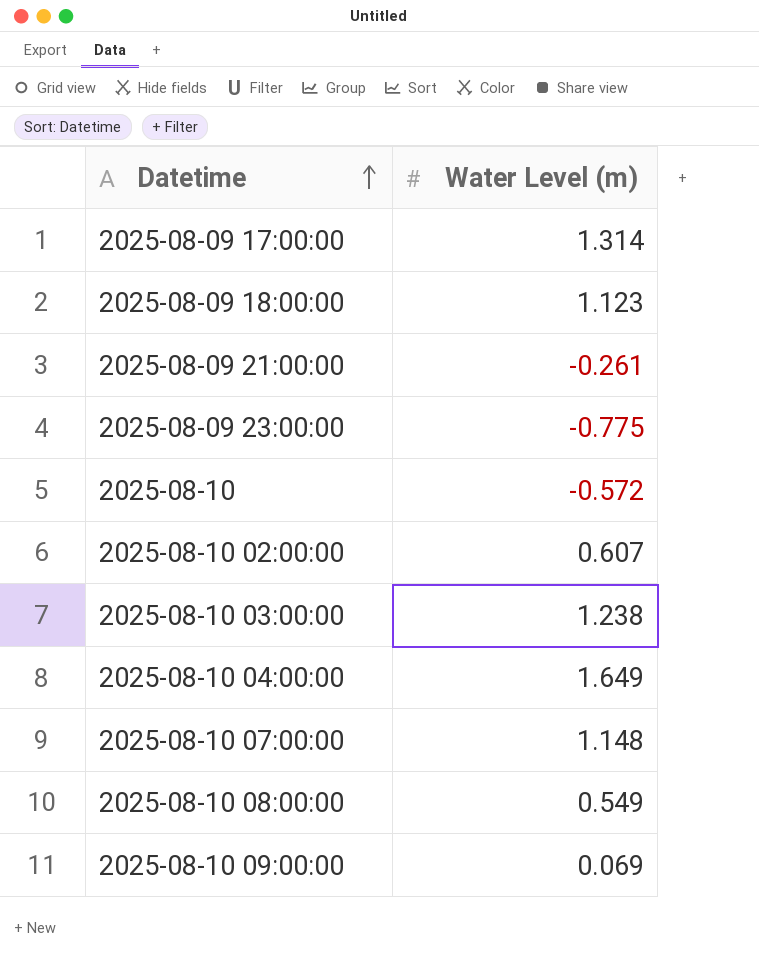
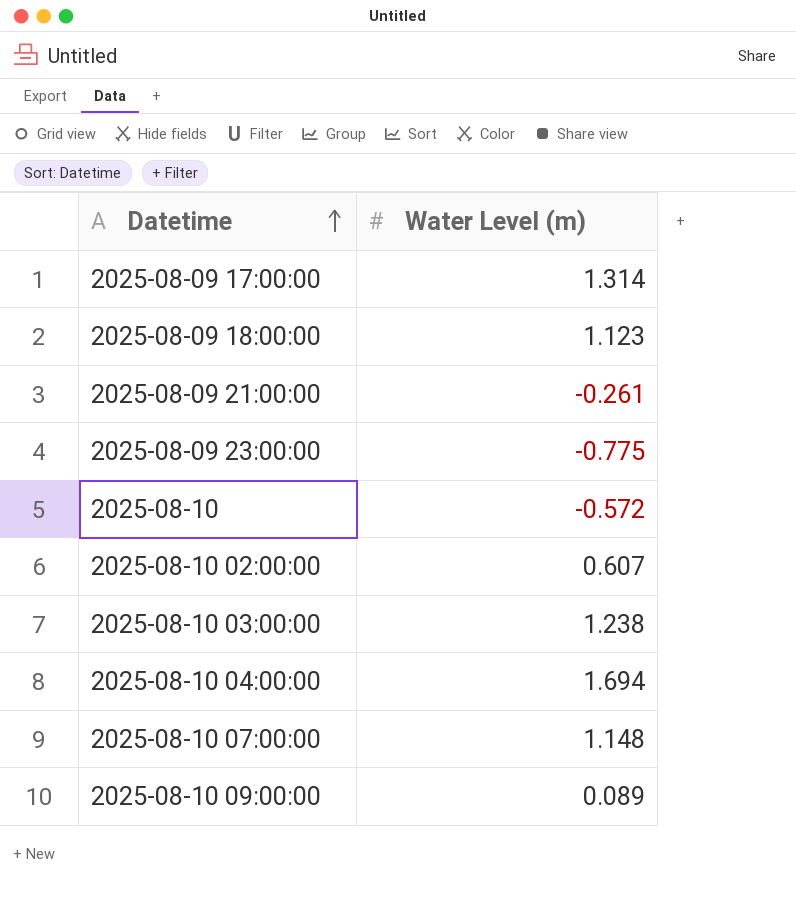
row 2025-08-10 08:00:00: 0.549 -> none
2025-08-10 04:00:00 | Water Level (m): 1.649 -> 1.694
2025-08-10 09:00:00 | Water Level (m): 0.069 -> 0.089

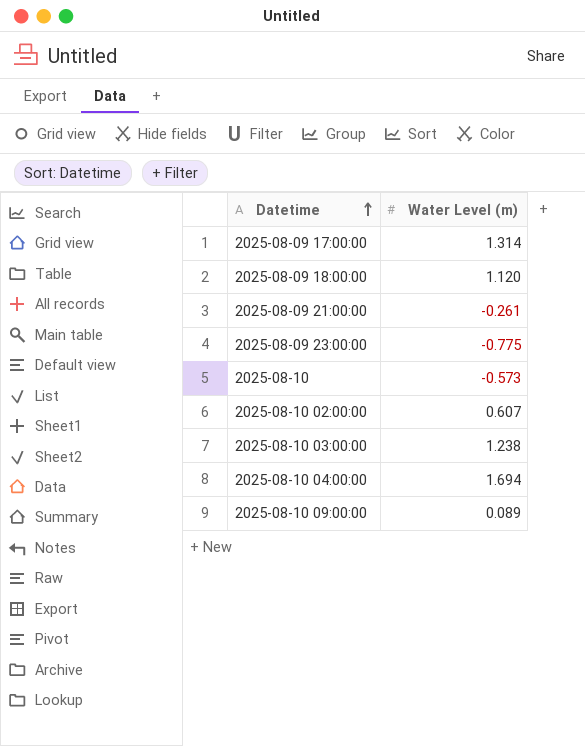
row 2025-08-10 07:00:00: 1.148 -> none
2025-08-09 18:00:00 | Water Level (m): 1.123 -> 1.120
2025-08-10 | Water Level (m): -0.572 -> -0.573

